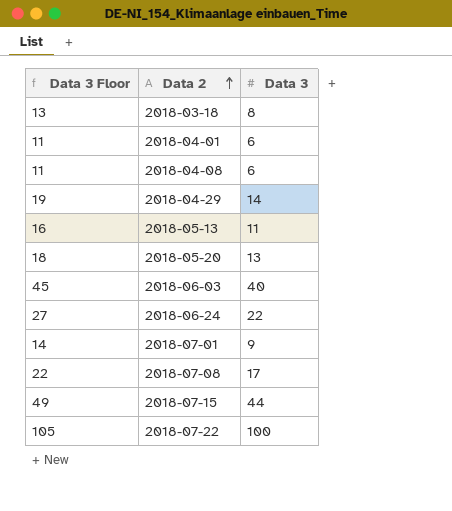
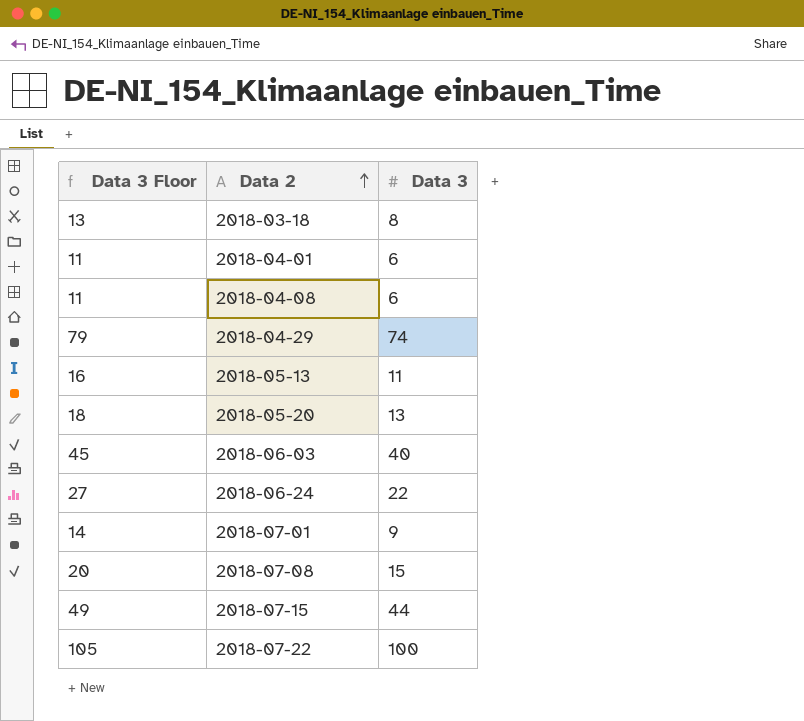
2018-04-29 | Data 3 Floor: 19 -> 79
2018-04-29 | Data 3: 14 -> 74
2018-07-08 | Data 3 Floor: 22 -> 20
2018-07-08 | Data 3: 17 -> 15

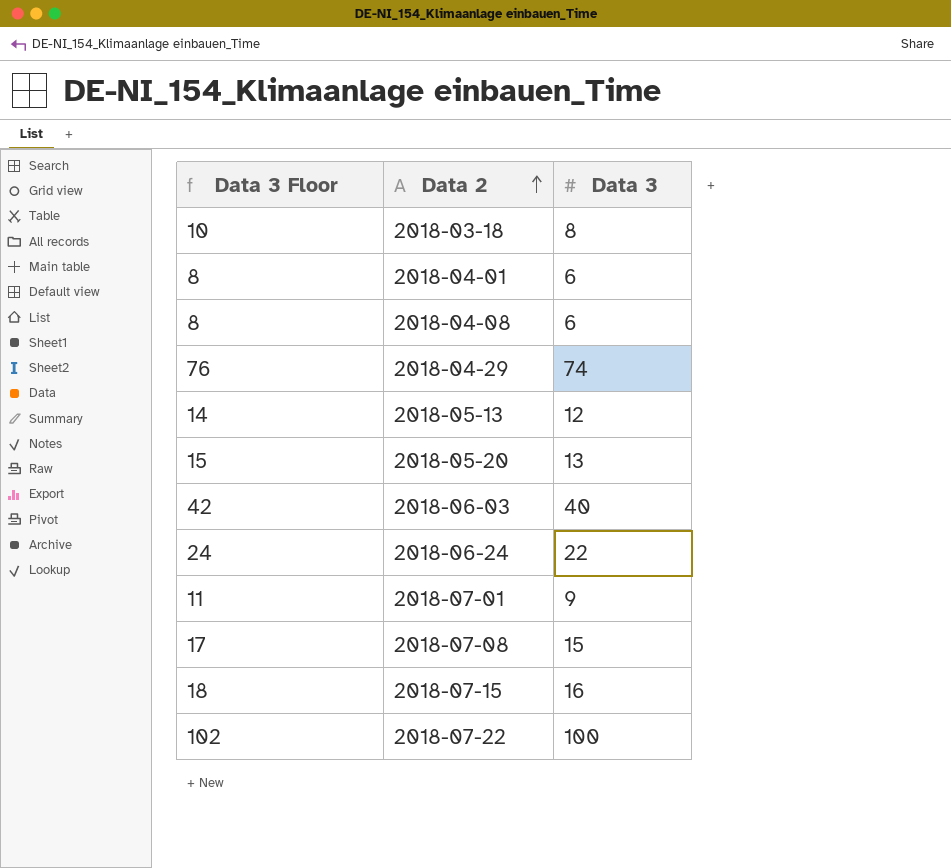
column Data 3 Floor | formula: [Data 3] + 5 -> [Data 3] + 2
2018-05-13 | Data 3: 11 -> 12
2018-07-15 | Data 3: 44 -> 16

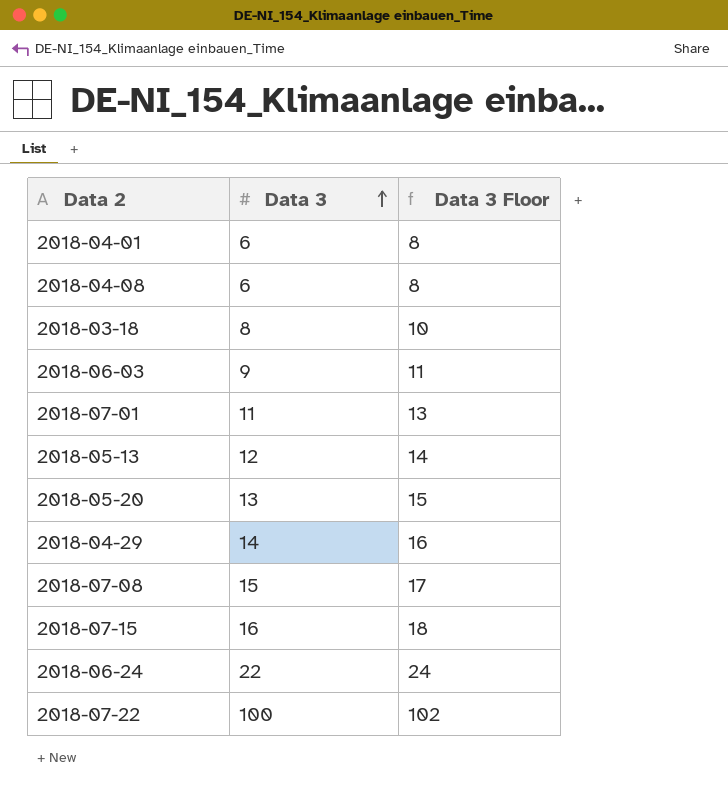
row order: Data 2 ascending -> Data 3 ascending
column Data 3 Floor | position: 1 -> 3
2018-06-03 | Data 3: 40 -> 9
2018-06-03 | Data 3 Floor: 42 -> 11
2018-07-01 | Data 3: 9 -> 11
2018-07-01 | Data 3 Floor: 11 -> 13
2018-04-29 | Data 3: 74 -> 14
2018-04-29 | Data 3 Floor: 76 -> 16

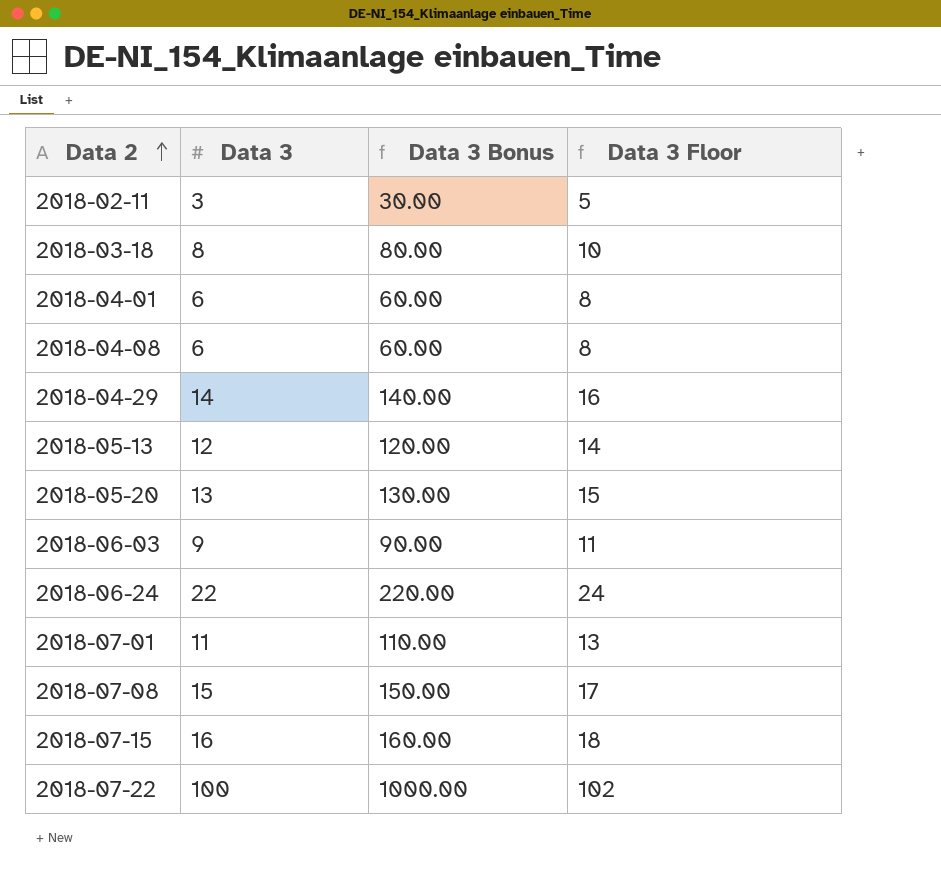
row order: Data 3 ascending -> Data 2 ascending
column Data 3 Bonus | formula: none -> [Data 3] * 10
row 2018-02-11: none -> 3 | 30.00 | 5

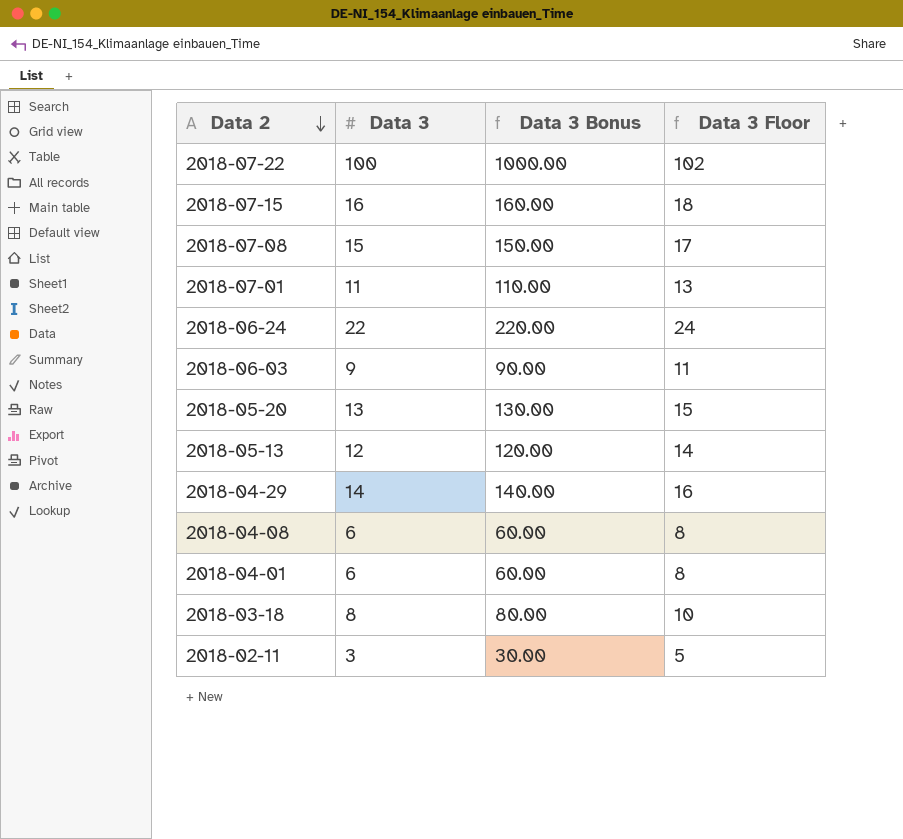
row order: Data 2 ascending -> Data 2 descending

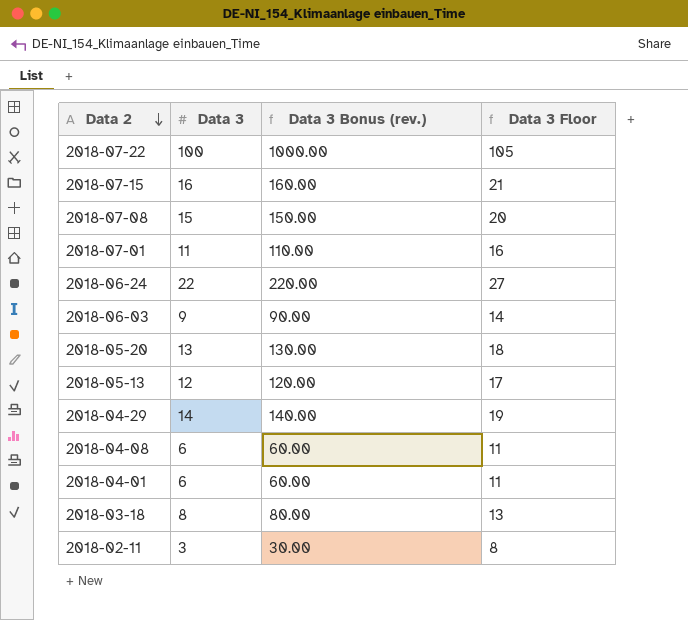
column name: Data 3 Bonus -> Data 3 Bonus (rev.)
column Data 3 Floor | formula: [Data 3] + 2 -> [Data 3] + 5

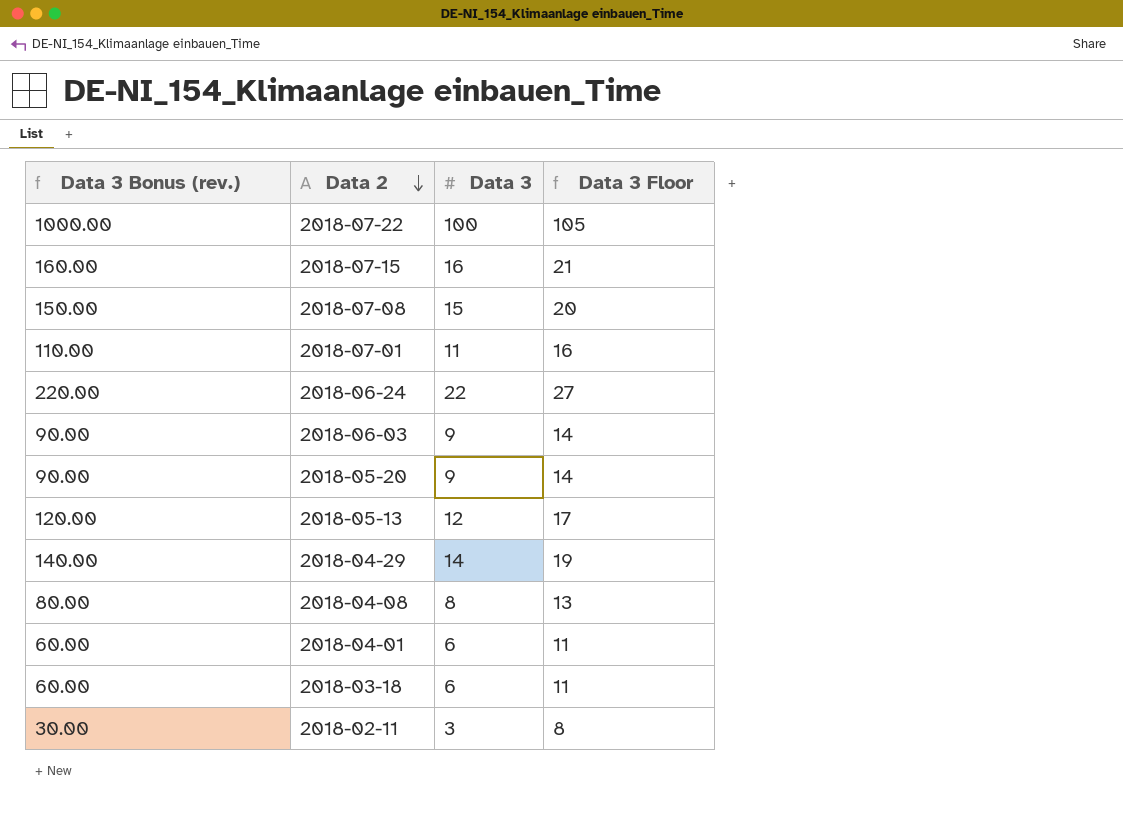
column Data 3 Bonus (rev.) | position: 3 -> 1
2018-05-20 | Data 3 Bonus (rev.): 130.00 -> 90.00
2018-05-20 | Data 3: 13 -> 9
2018-05-20 | Data 3 Floor: 18 -> 14
2018-04-08 | Data 3 Bonus (rev.): 60.00 -> 80.00
2018-04-08 | Data 3: 6 -> 8
2018-04-08 | Data 3 Floor: 11 -> 13
2018-03-18 | Data 3 Bonus (rev.): 80.00 -> 60.00
2018-03-18 | Data 3: 8 -> 6
2018-03-18 | Data 3 Floor: 13 -> 11

